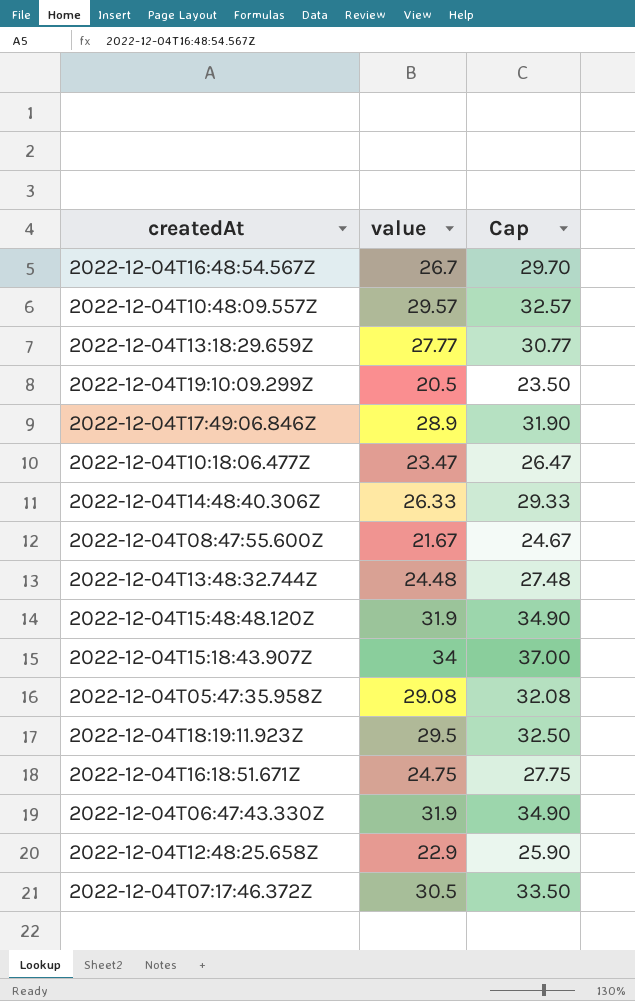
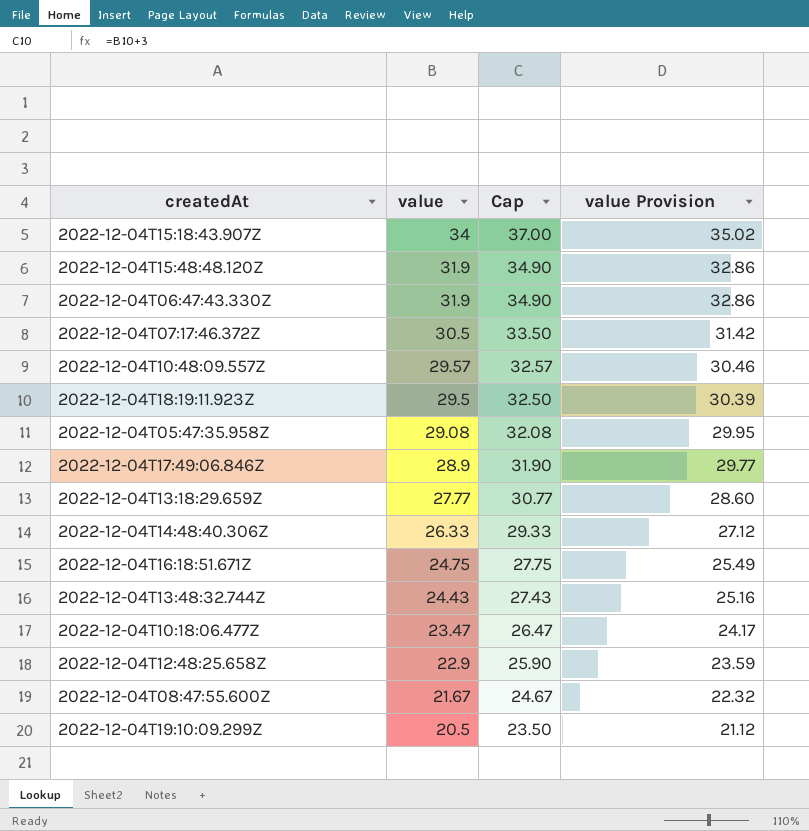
row order: none -> value descending
column value Provision | formula: none -> [value] * 1.03
row 2022-12-04T16:48:54.567Z: 26.7 | 29.70 -> none
2022-12-04T13:48:32.744Z | value: 24.48 -> 24.43
2022-12-04T13:48:32.744Z | Cap: 27.48 -> 27.43

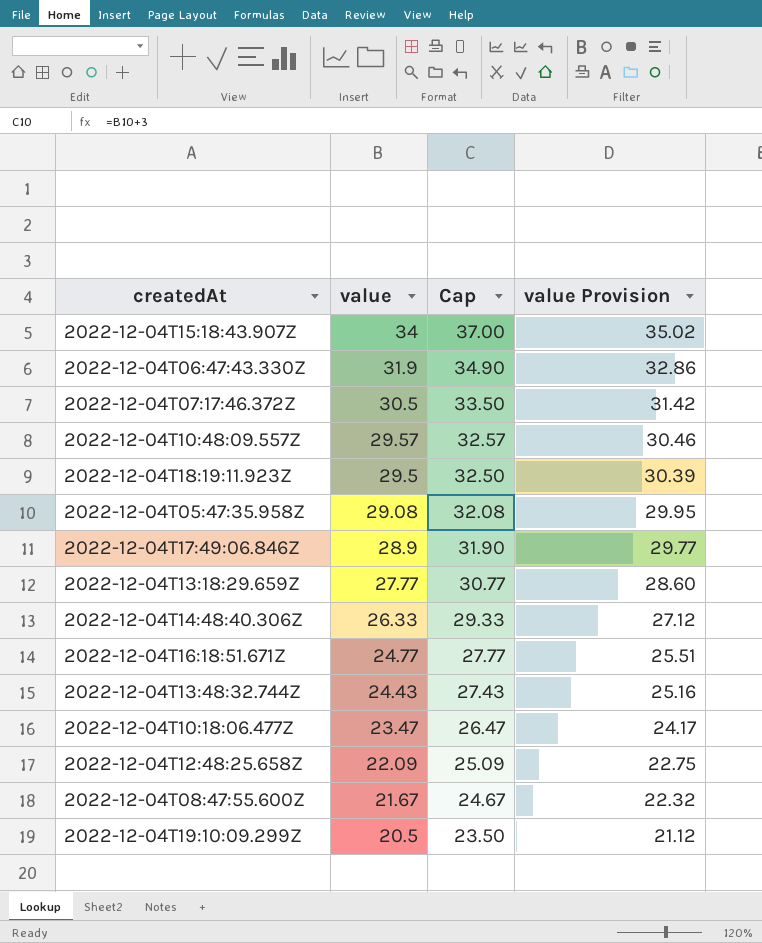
row 2022-12-04T15:48:48.120Z: 31.9 | 34.90 | 32.86 -> none
2022-12-04T16:18:51.671Z | value: 24.75 -> 24.77
2022-12-04T16:18:51.671Z | Cap: 27.75 -> 27.77
2022-12-04T16:18:51.671Z | value Provision: 25.49 -> 25.51
2022-12-04T12:48:25.658Z | value: 22.9 -> 22.09
2022-12-04T12:48:25.658Z | Cap: 25.90 -> 25.09
2022-12-04T12:48:25.658Z | value Provision: 23.59 -> 22.75

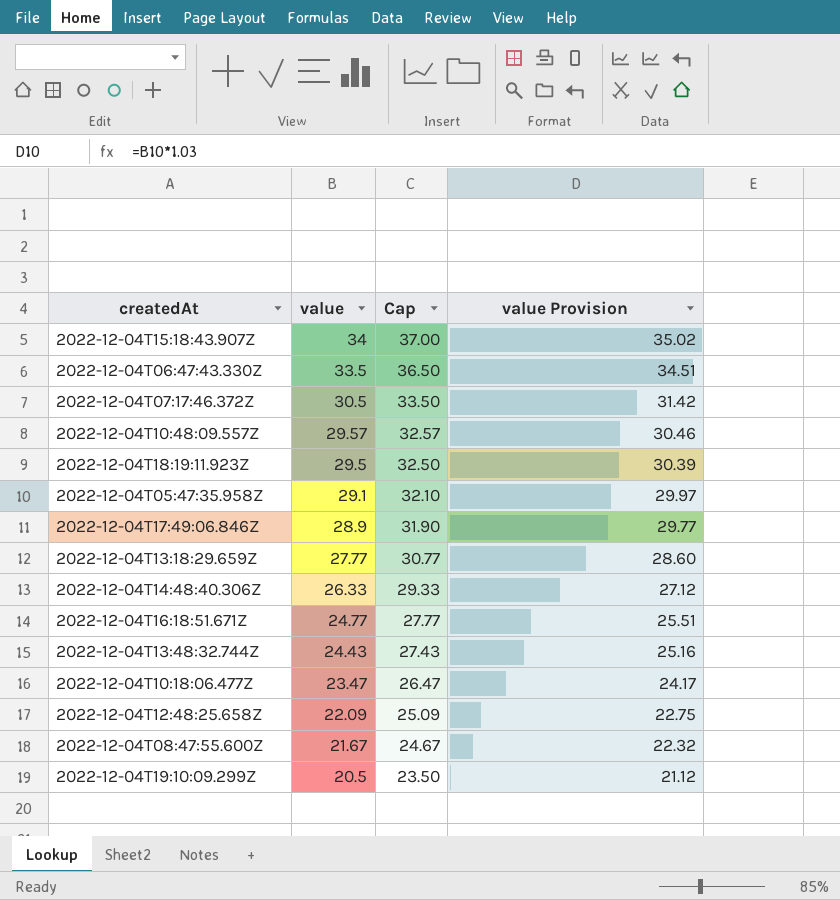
2022-12-04T06:47:43.330Z | value: 31.9 -> 33.5
2022-12-04T06:47:43.330Z | Cap: 34.90 -> 36.50
2022-12-04T06:47:43.330Z | value Provision: 32.86 -> 34.51
2022-12-04T05:47:35.958Z | value: 29.08 -> 29.1
2022-12-04T05:47:35.958Z | Cap: 32.08 -> 32.10
2022-12-04T05:47:35.958Z | value Provision: 29.95 -> 29.97

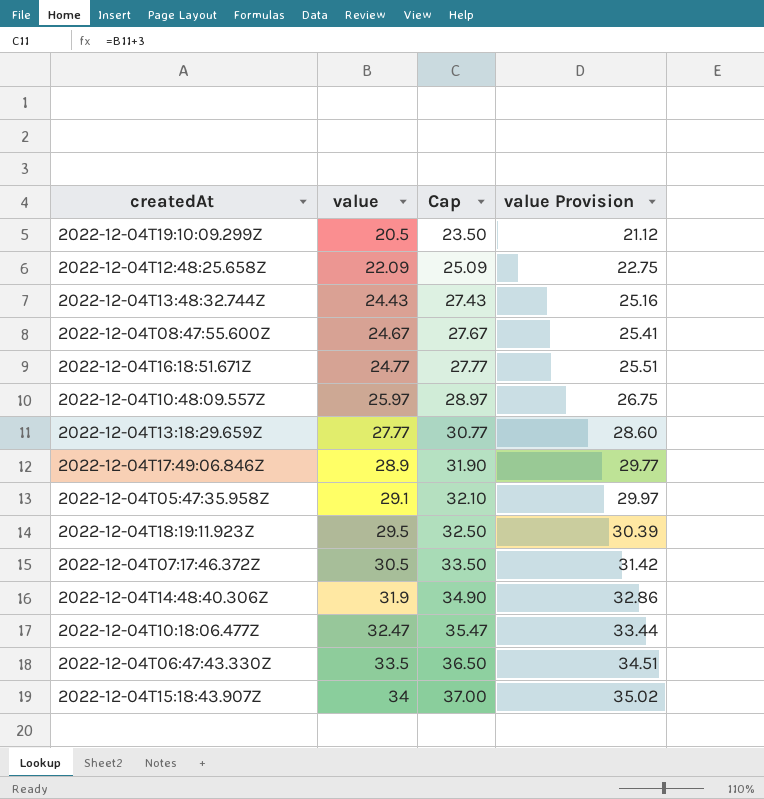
row order: value descending -> value ascending
2022-12-04T08:47:55.600Z | value: 21.67 -> 24.67
2022-12-04T08:47:55.600Z | Cap: 24.67 -> 27.67
2022-12-04T08:47:55.600Z | value Provision: 22.32 -> 25.41
2022-12-04T10:48:09.557Z | value: 29.57 -> 25.97
2022-12-04T10:48:09.557Z | Cap: 32.57 -> 28.97
2022-12-04T10:48:09.557Z | value Provision: 30.46 -> 26.75
2022-12-04T14:48:40.306Z | value: 26.33 -> 31.9
2022-12-04T14:48:40.306Z | Cap: 29.33 -> 34.90
2022-12-04T14:48:40.306Z | value Provision: 27.12 -> 32.86
2022-12-04T10:18:06.477Z | value: 23.47 -> 32.47
2022-12-04T10:18:06.477Z | Cap: 26.47 -> 35.47
2022-12-04T10:18:06.477Z | value Provision: 24.17 -> 33.44

